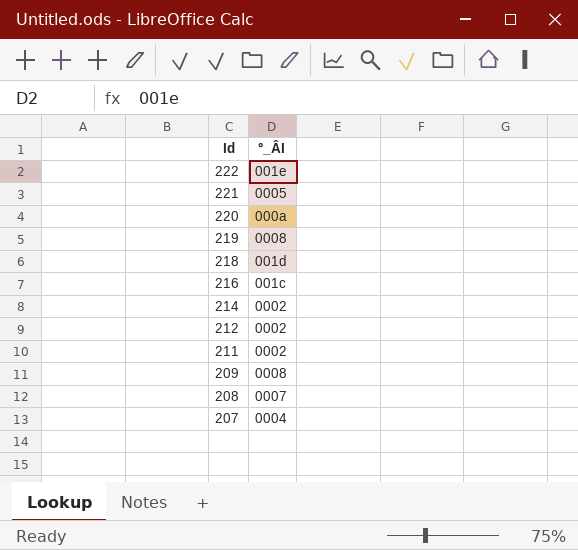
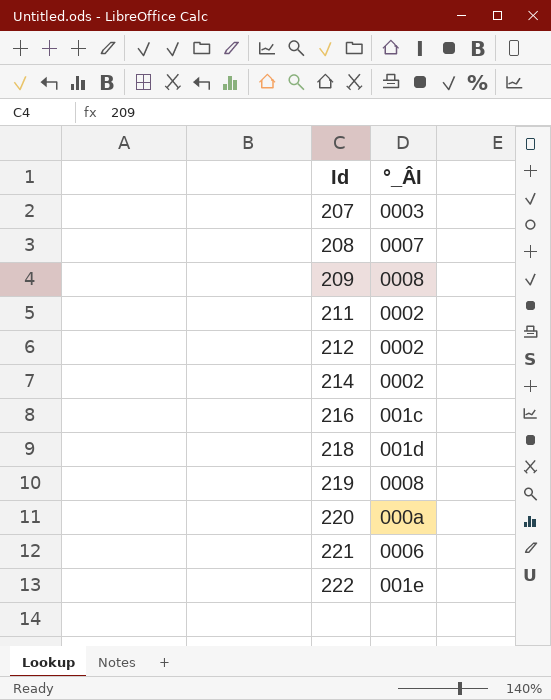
row order: Id descending -> Id ascending
207 | °_ÂI: 0004 -> 0003
221 | °_ÂI: 0005 -> 0006

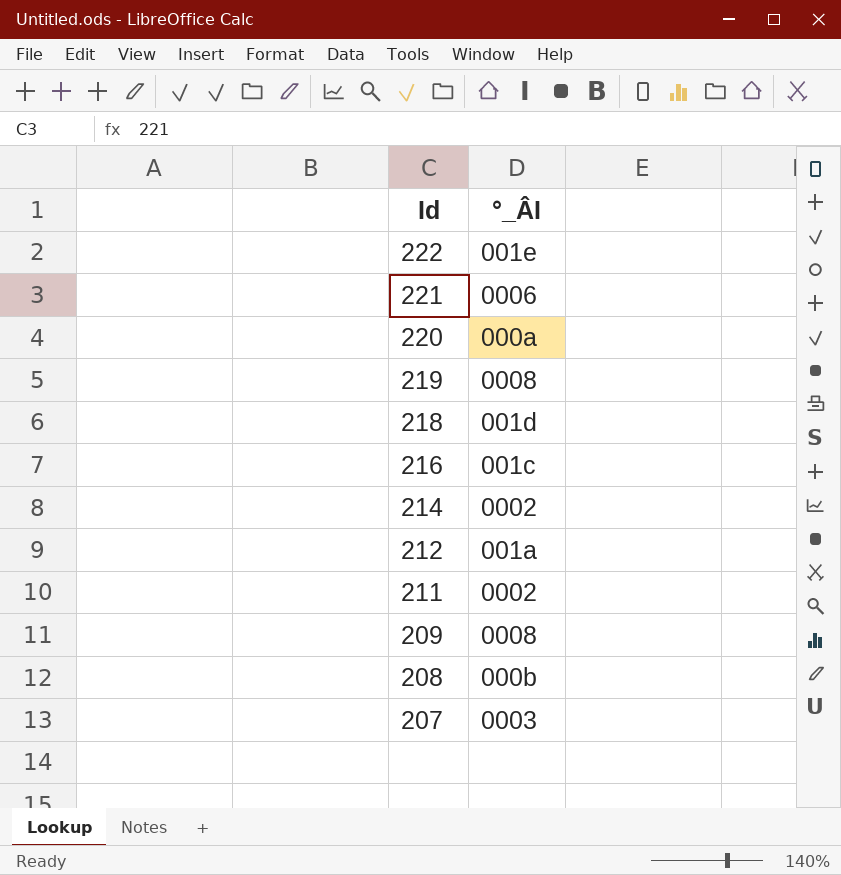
row order: Id ascending -> Id descending
212 | °_ÂI: 0002 -> 001a
208 | °_ÂI: 0007 -> 000b

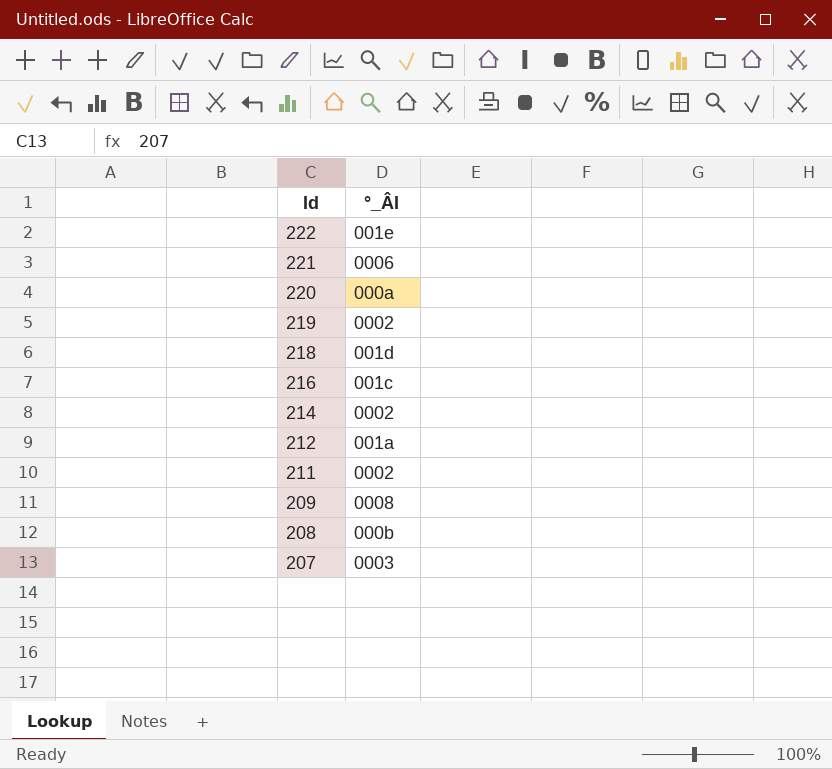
219 | °_ÂI: 0008 -> 0002

